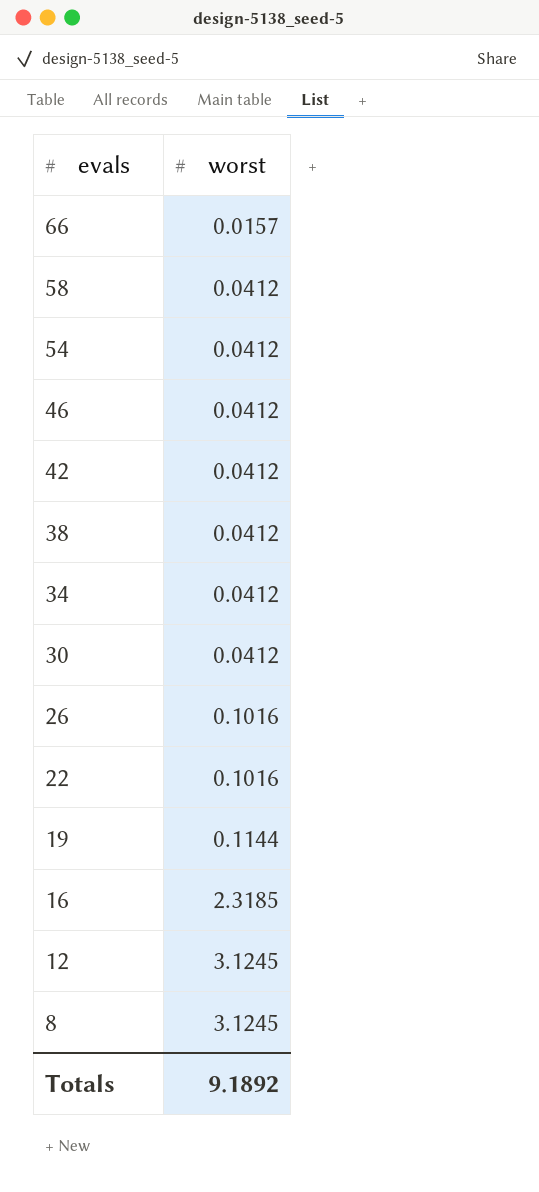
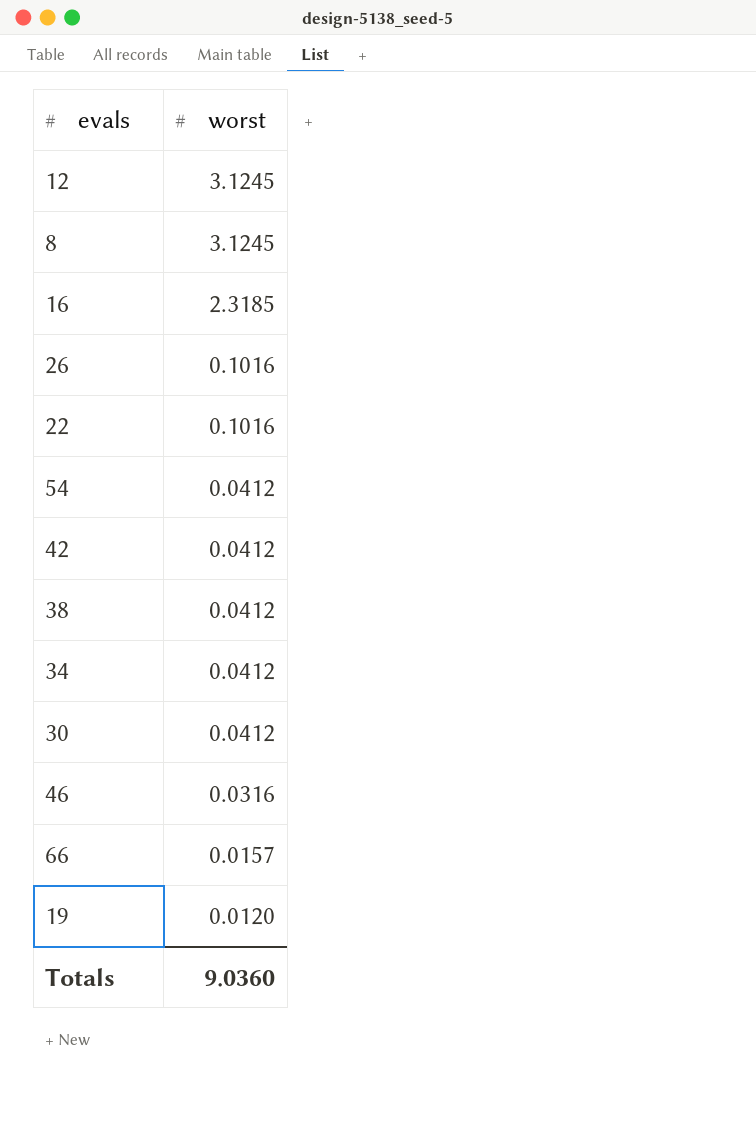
row order: evals descending -> worst descending
row 58: 0.0412 -> none
46 | worst: 0.0412 -> 0.0316
19 | worst: 0.1144 -> 0.0120
Totals | worst: 9.1892 -> 9.0360

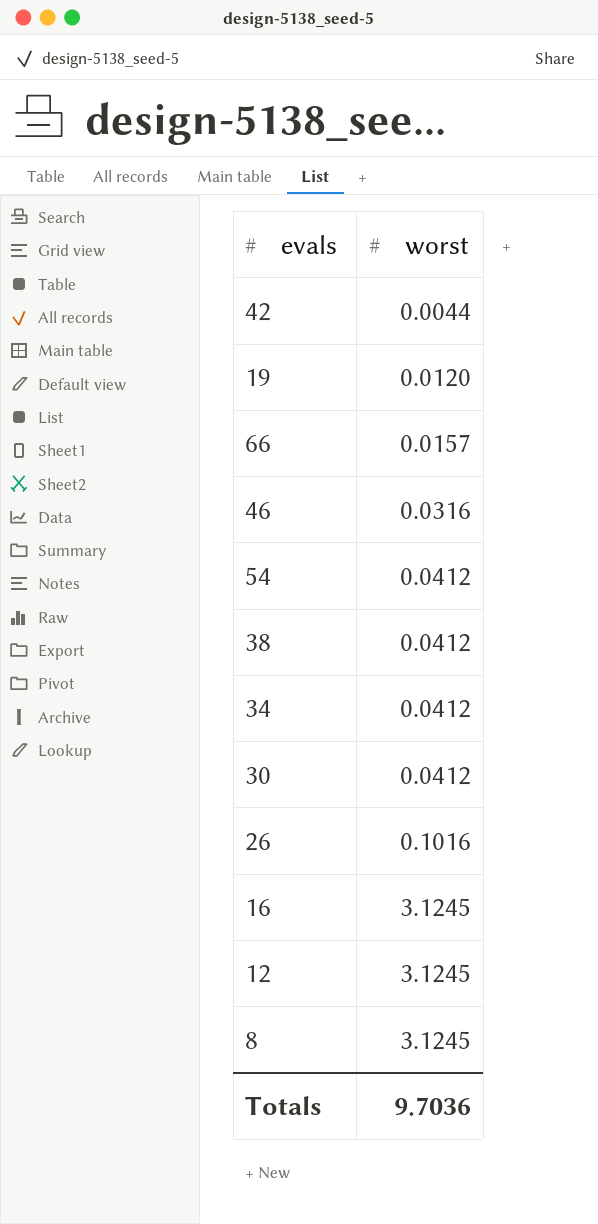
row order: worst descending -> worst ascending
row 22: 0.1016 -> none
42 | worst: 0.0412 -> 0.0044
16 | worst: 2.3185 -> 3.1245
Totals | worst: 9.0360 -> 9.7036

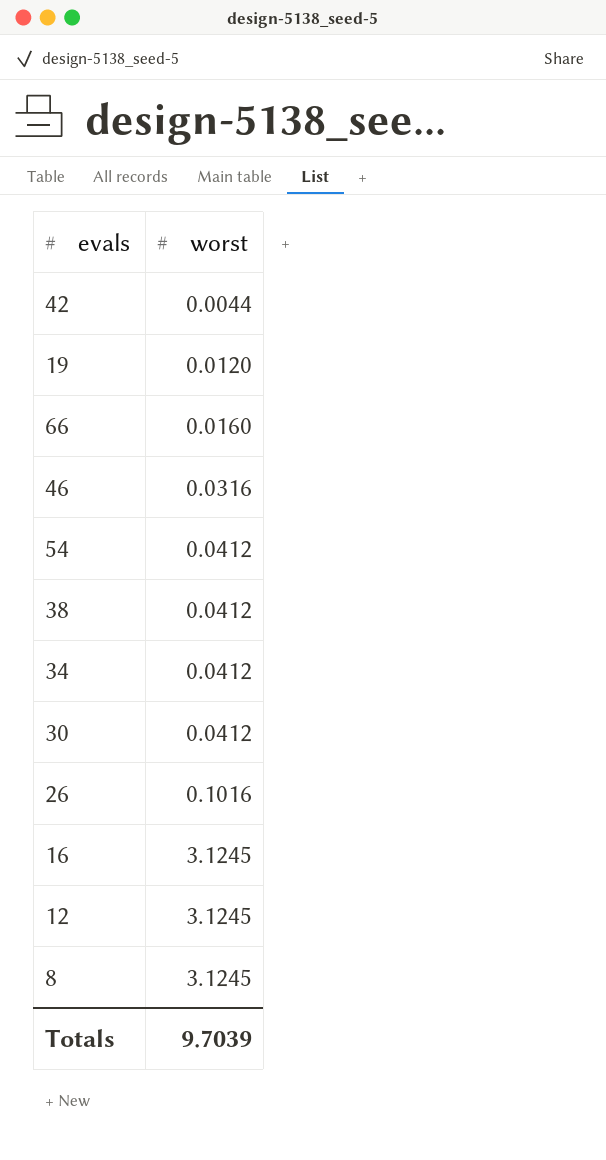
66 | worst: 0.0157 -> 0.0160
Totals | worst: 9.7036 -> 9.7039

